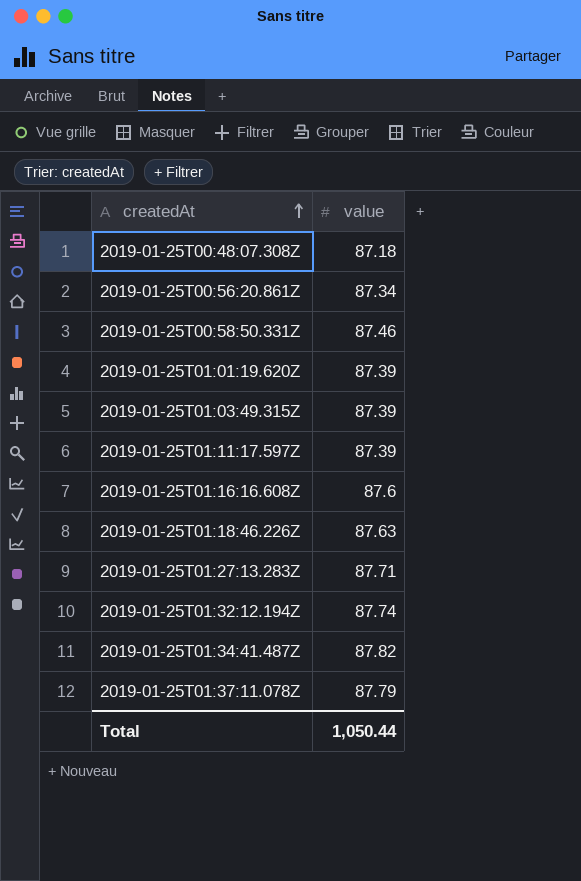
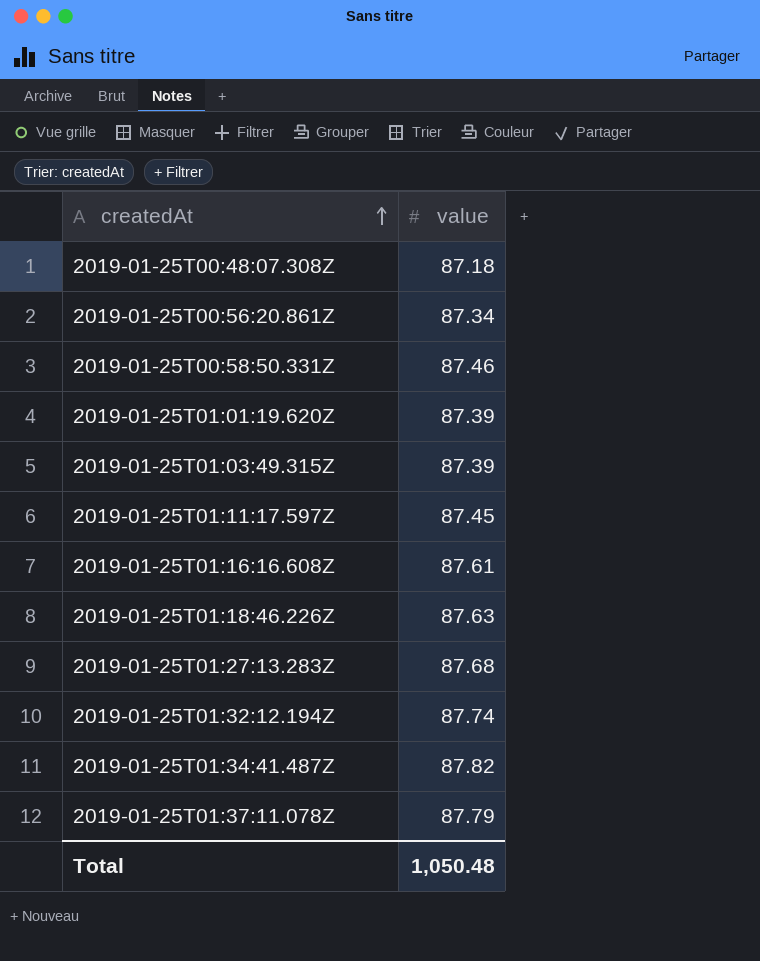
2019-01-25T01:11:17.597Z | value: 87.39 -> 87.45
2019-01-25T01:16:16.608Z | value: 87.6 -> 87.61
2019-01-25T01:27:13.283Z | value: 87.71 -> 87.68
Total | value: 1,050.44 -> 1,050.48

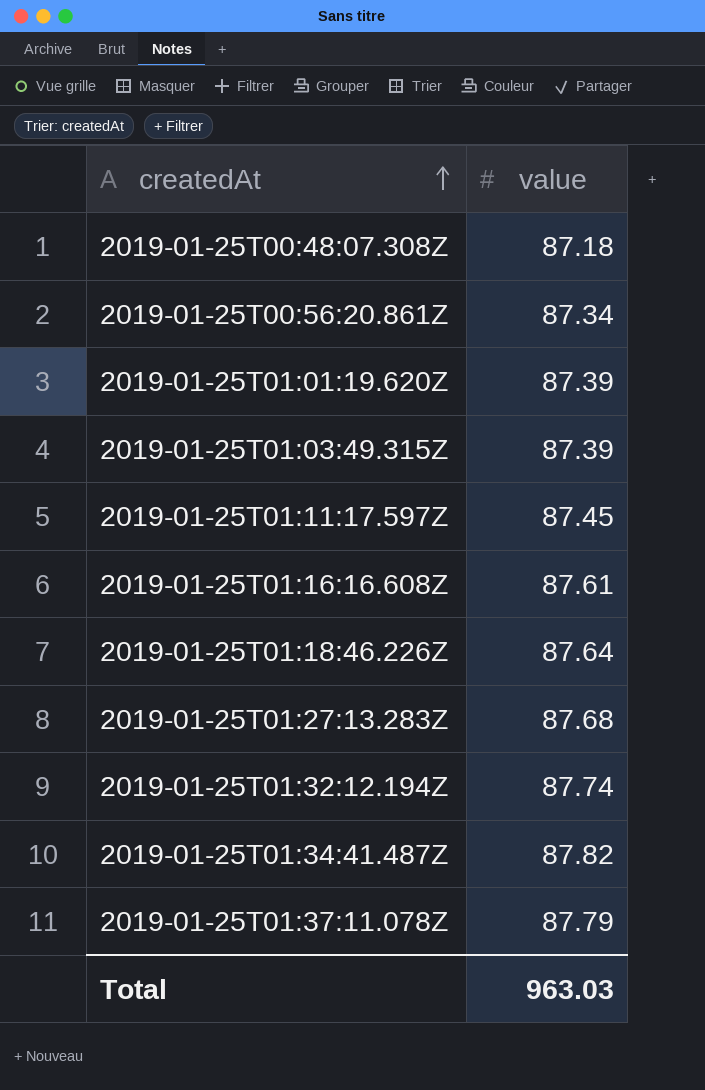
row 2019-01-25T00:58:50.331Z: 87.46 -> none
2019-01-25T01:18:46.226Z | value: 87.63 -> 87.64
Total | value: 1,050.48 -> 963.03

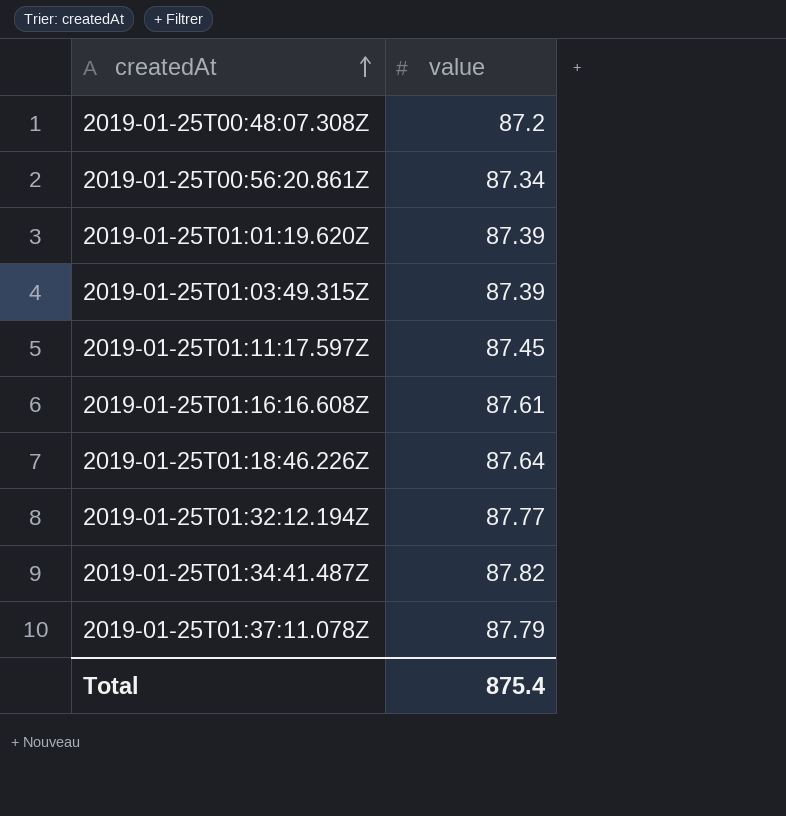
row 2019-01-25T01:27:13.283Z: 87.68 -> none
2019-01-25T00:48:07.308Z | value: 87.18 -> 87.2
2019-01-25T01:32:12.194Z | value: 87.74 -> 87.77
Total | value: 963.03 -> 875.4

